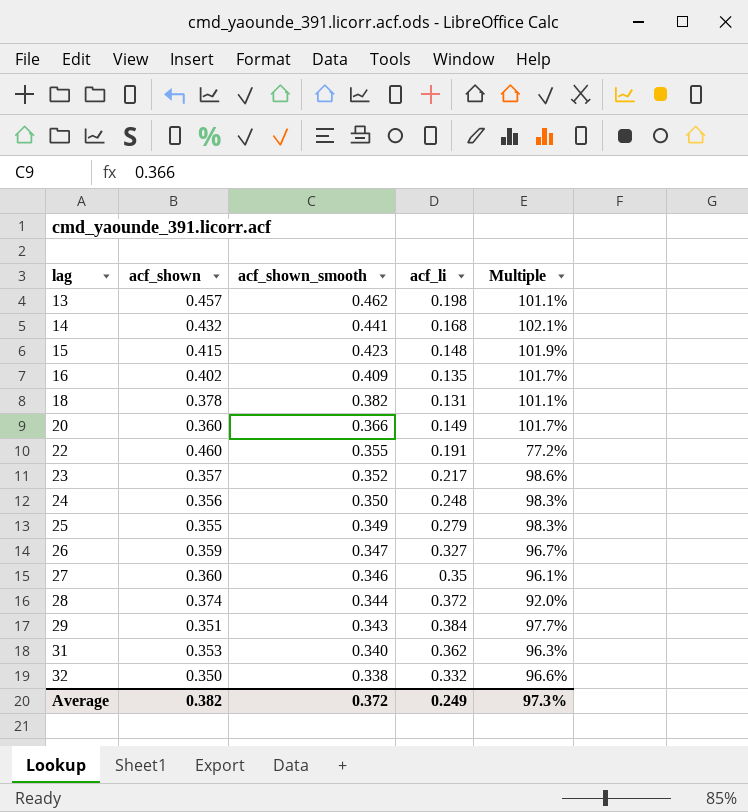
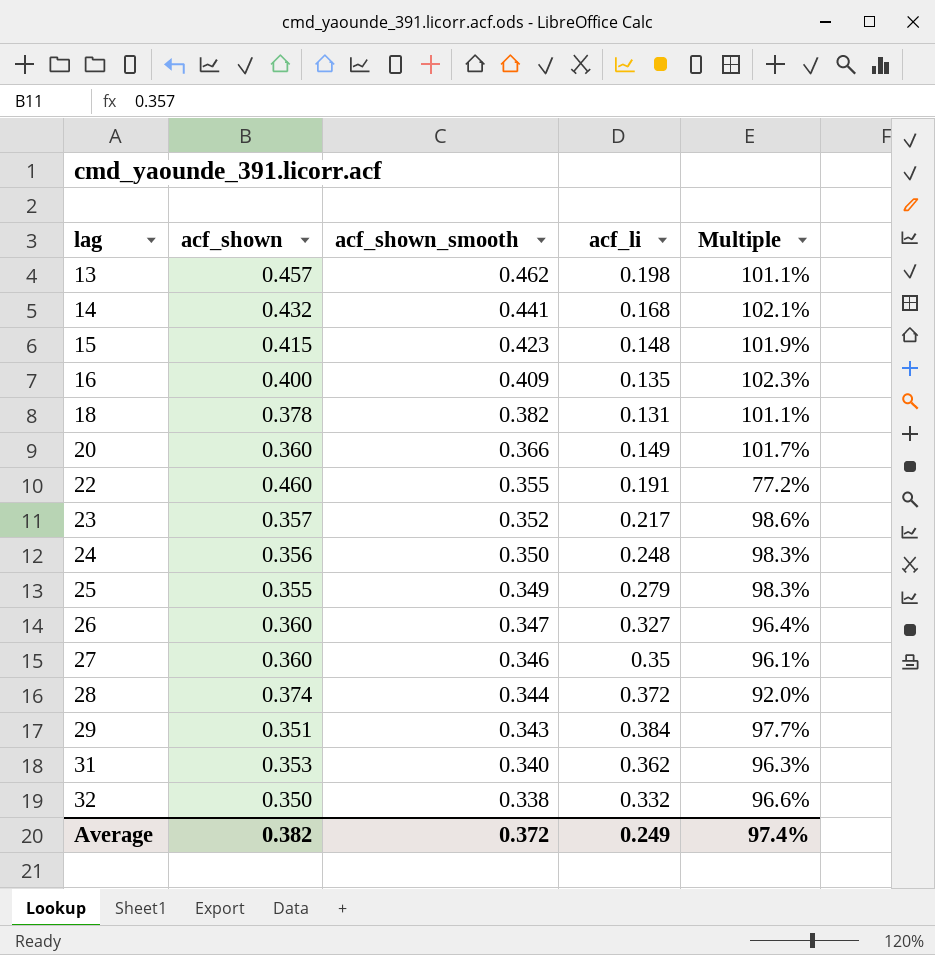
16 | acf_shown: 0.402 -> 0.400
16 | Multiple: 101.7% -> 102.3%
26 | acf_shown: 0.359 -> 0.360
26 | Multiple: 96.7% -> 96.4%
Average | Multiple: 97.3% -> 97.4%

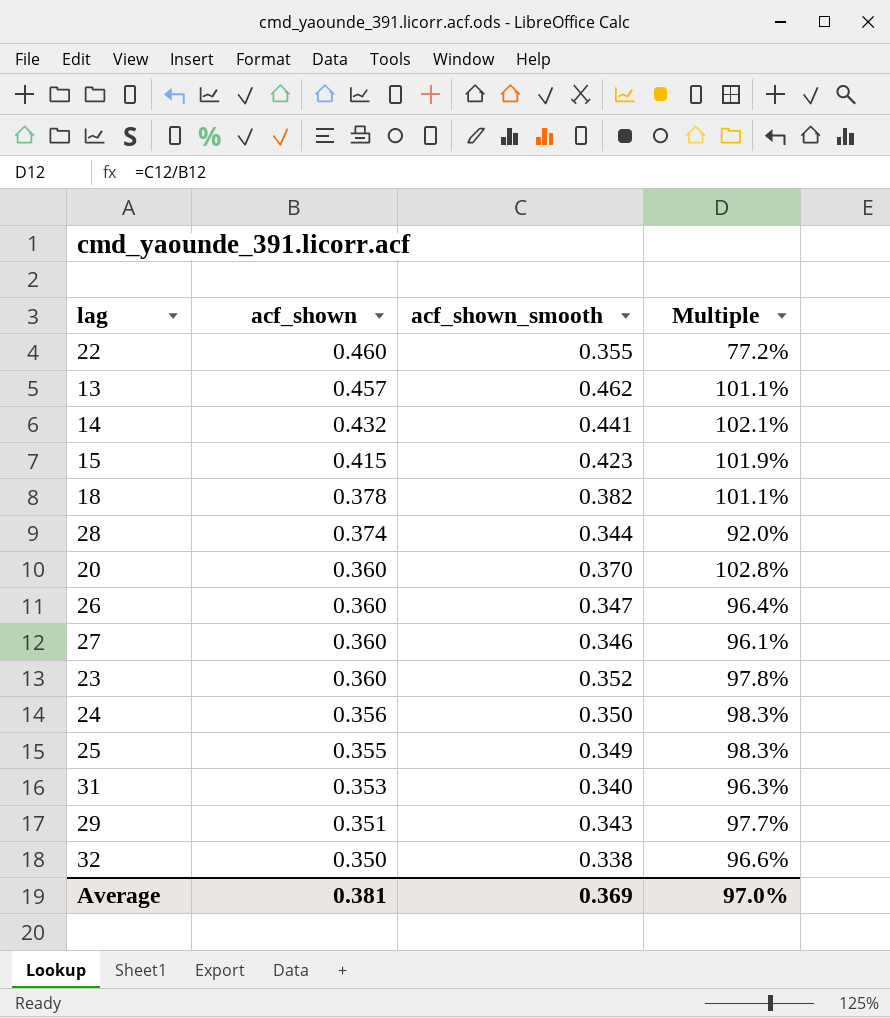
row order: lag ascending -> acf_shown descending
column acf_li | position: 4 -> none
row 16: 0.400 | 0.409 | 0.135 | 102.3% -> none
20 | acf_shown_smooth: 0.366 -> 0.370
20 | Multiple: 101.7% -> 102.8%
23 | acf_shown: 0.357 -> 0.360
23 | Multiple: 98.6% -> 97.8%
Average | acf_shown: 0.382 -> 0.381
Average | acf_shown_smooth: 0.372 -> 0.369
Average | Multiple: 97.4% -> 97.0%

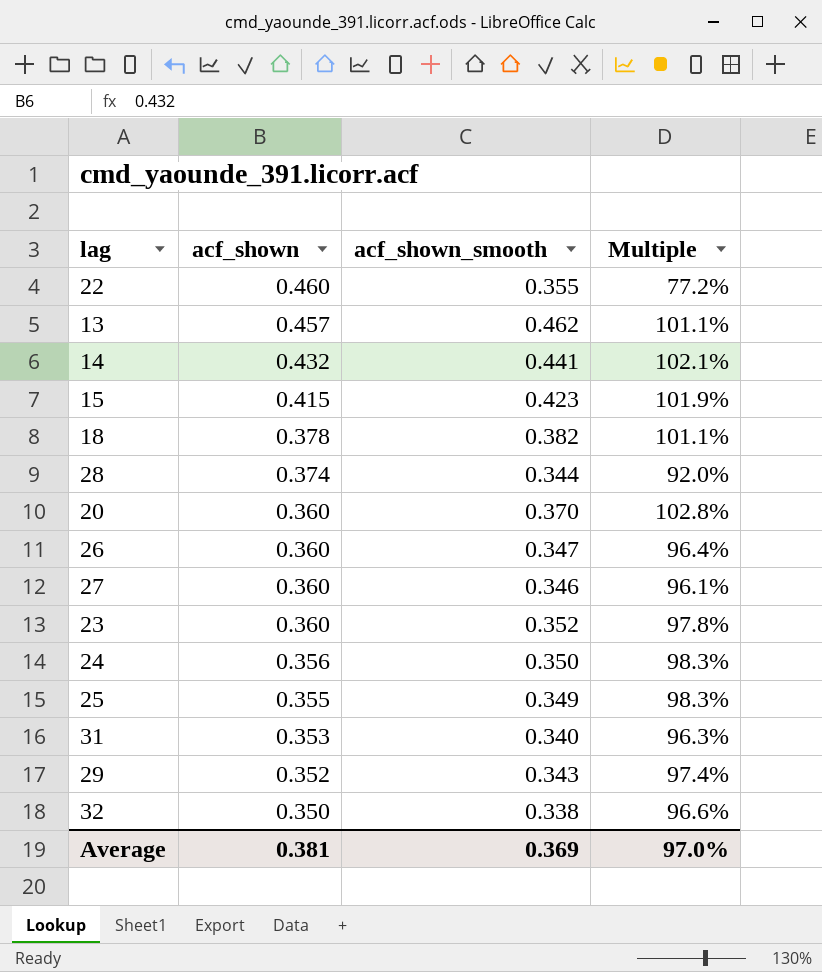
29 | acf_shown: 0.351 -> 0.352
29 | Multiple: 97.7% -> 97.4%

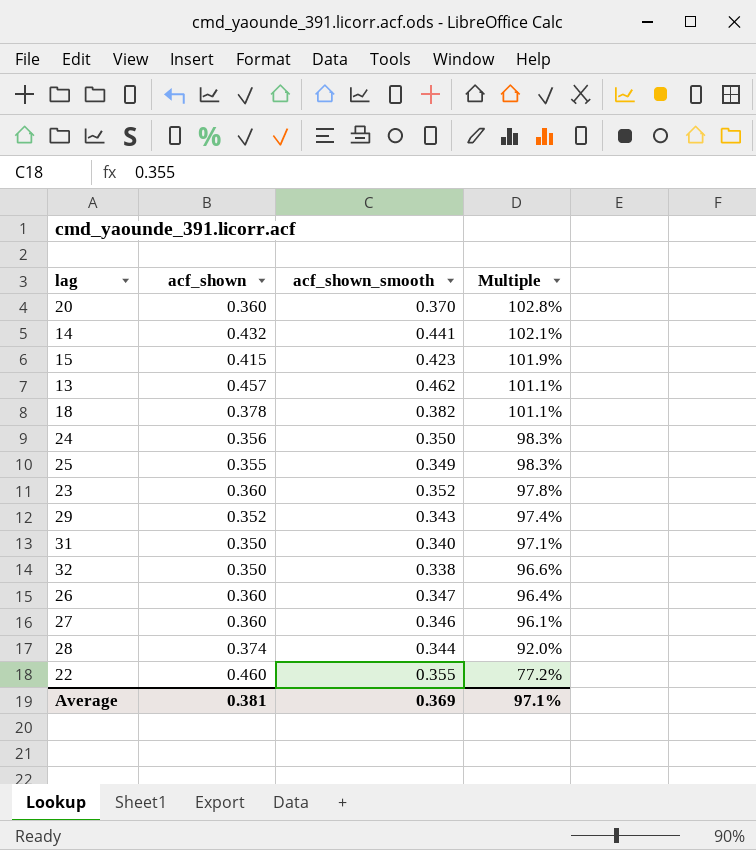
row order: acf_shown descending -> Multiple descending
31 | acf_shown: 0.353 -> 0.350
31 | Multiple: 96.3% -> 97.1%
Average | Multiple: 97.0% -> 97.1%

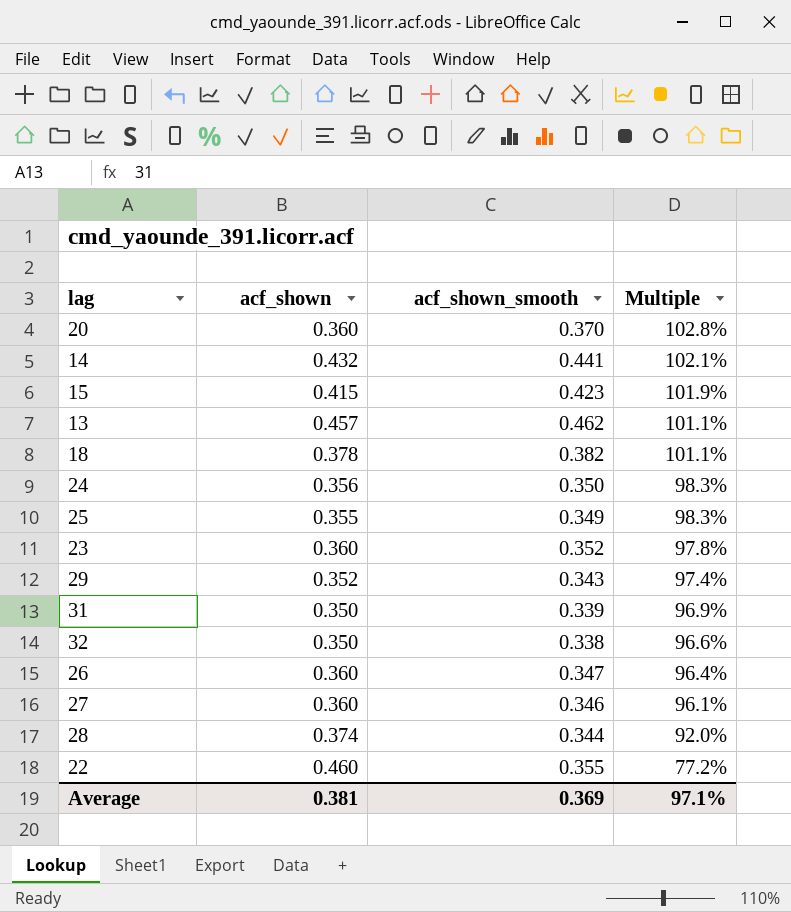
31 | acf_shown_smooth: 0.340 -> 0.339
31 | Multiple: 97.1% -> 96.9%

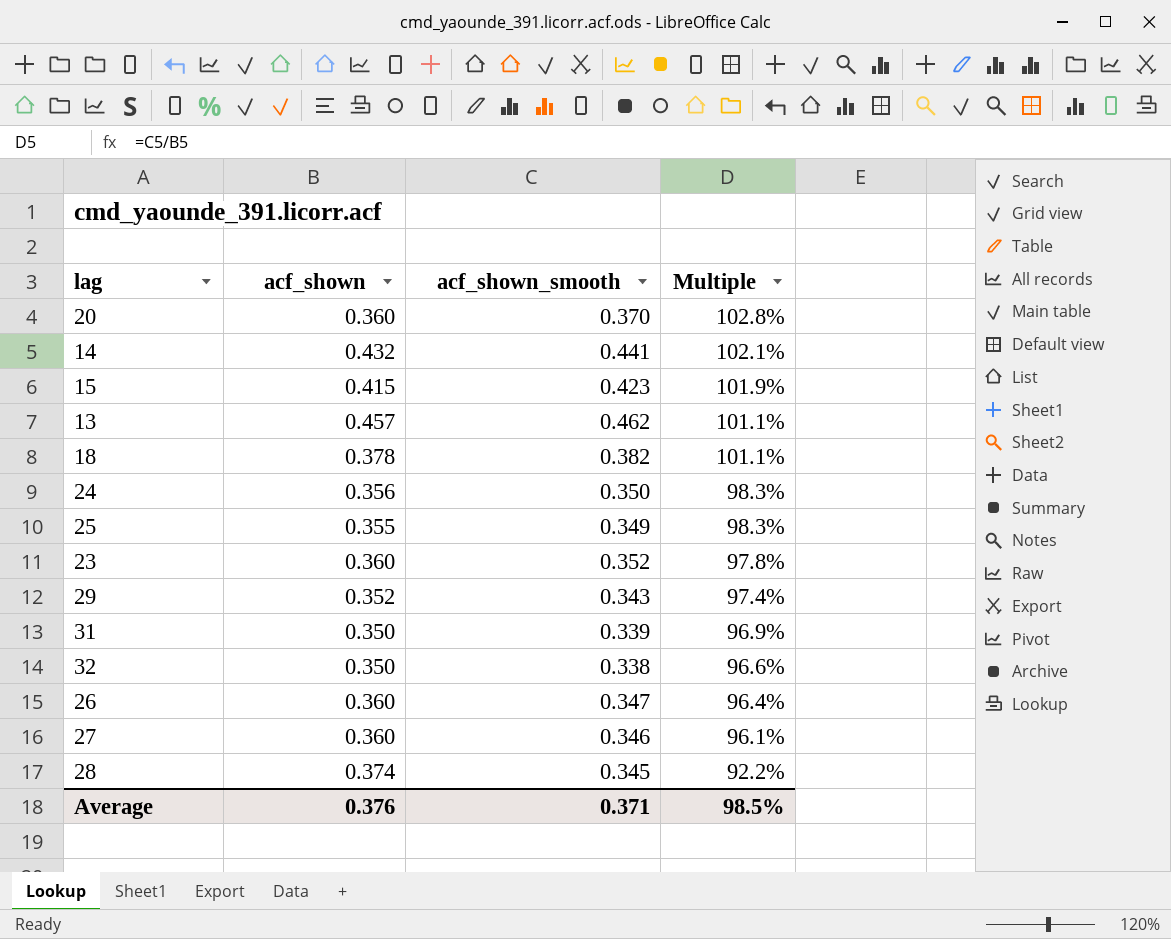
row 22: 0.460 | 0.355 | 77.2% -> none
28 | acf_shown_smooth: 0.344 -> 0.345
28 | Multiple: 92.0% -> 92.2%
Average | acf_shown: 0.381 -> 0.376
Average | acf_shown_smooth: 0.369 -> 0.371
Average | Multiple: 97.1% -> 98.5%

